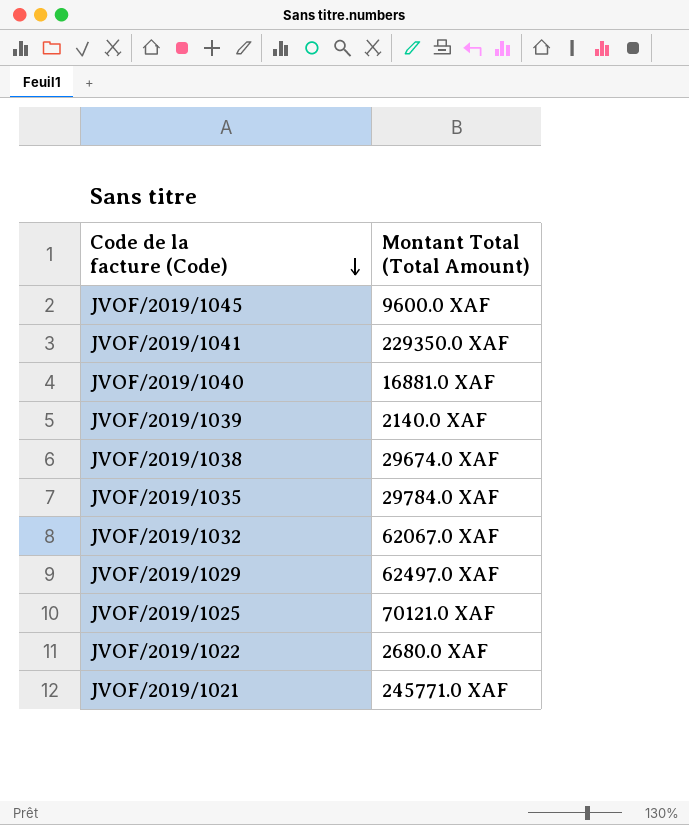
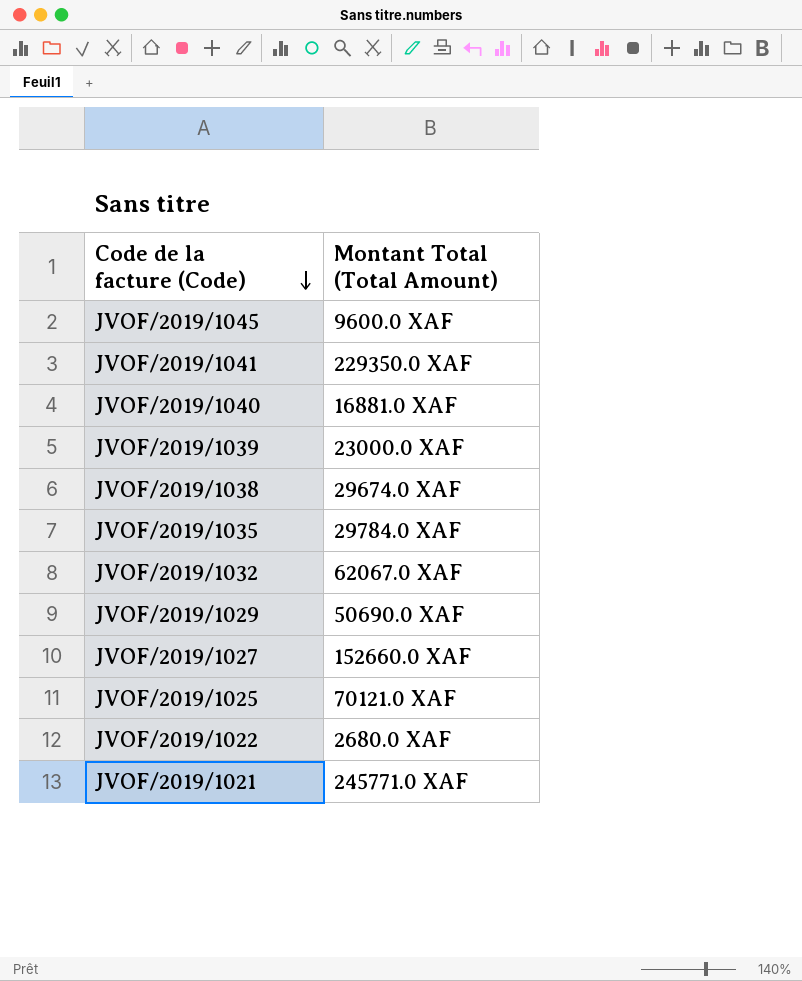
JVOF/2019/1039 | Montant Total (Total Amount): 2140.0 XAF -> 23000.0 XAF
JVOF/2019/1029 | Montant Total (Total Amount): 62497.0 XAF -> 50690.0 XAF
row JVOF/2019/1027: none -> 152660.0 XAF

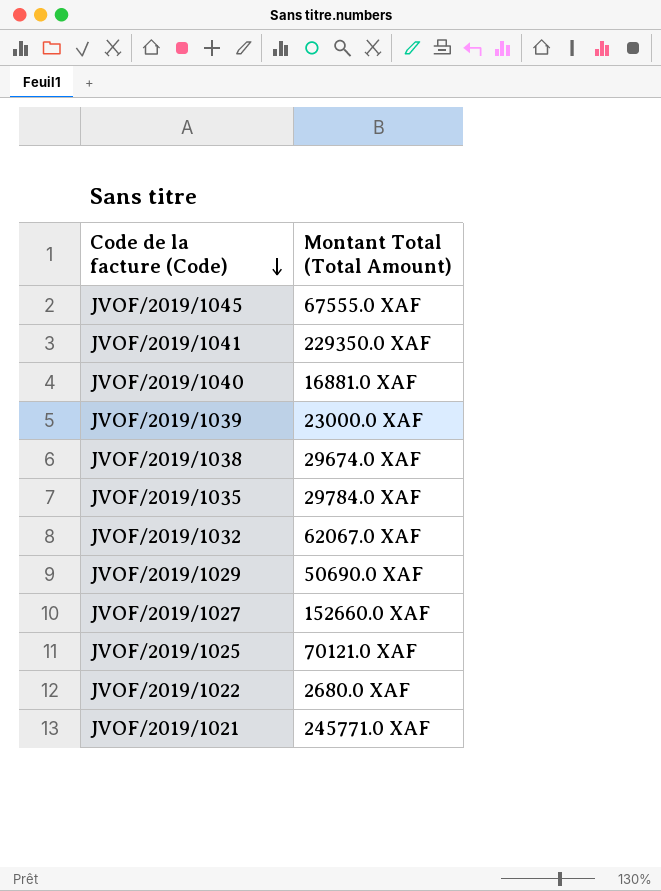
JVOF/2019/1045 | Montant Total (Total Amount): 9600.0 XAF -> 67555.0 XAF

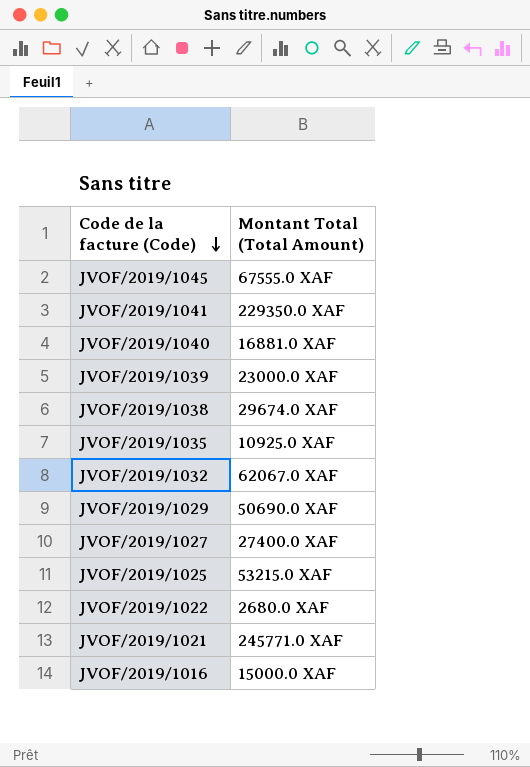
JVOF/2019/1035 | Montant Total (Total Amount): 29784.0 XAF -> 10925.0 XAF
JVOF/2019/1027 | Montant Total (Total Amount): 152660.0 XAF -> 27400.0 XAF
JVOF/2019/1025 | Montant Total (Total Amount): 70121.0 XAF -> 53215.0 XAF
row JVOF/2019/1016: none -> 15000.0 XAF

